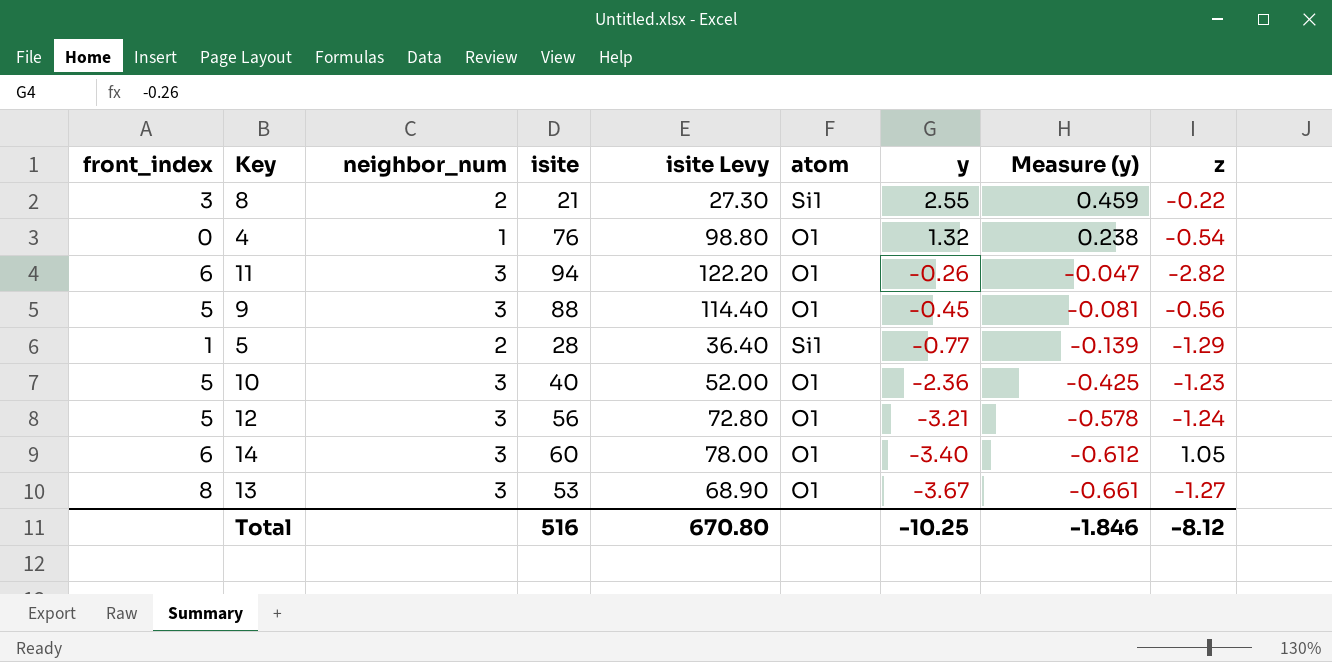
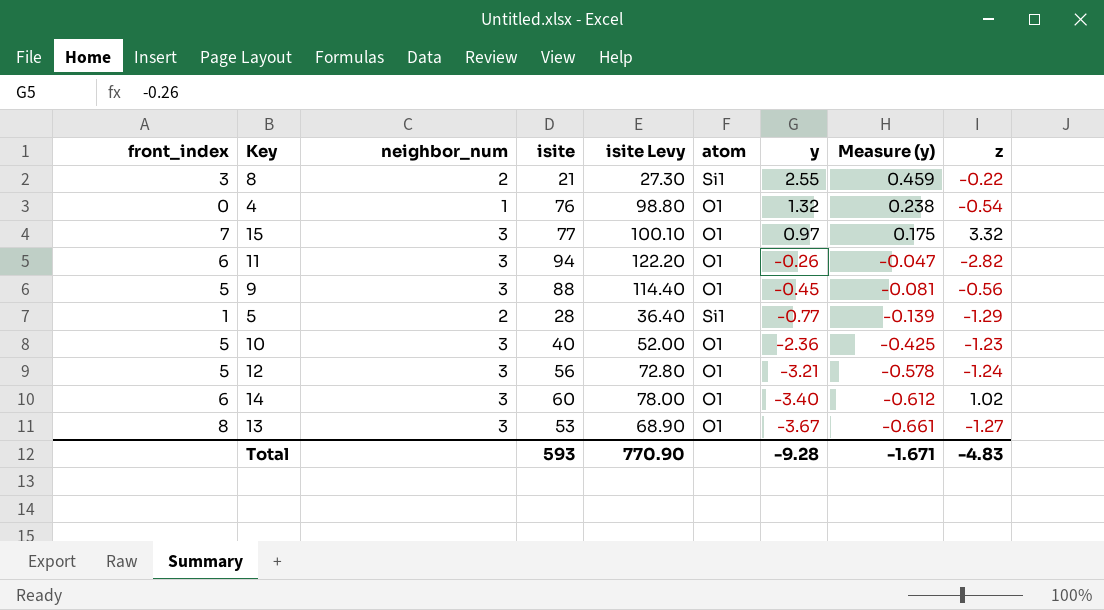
row 15: none -> 7 | 3 | 77 | 100.10 | O1 | 0.97 | 0.175 | 3.32
14 | z: 1.05 -> 1.02
Total | isite: 516 -> 593
Total | isite Levy: 670.80 -> 770.90
Total | y: -10.25 -> -9.28
Total | Measure (y): -1.846 -> -1.671
Total | z: -8.12 -> -4.83

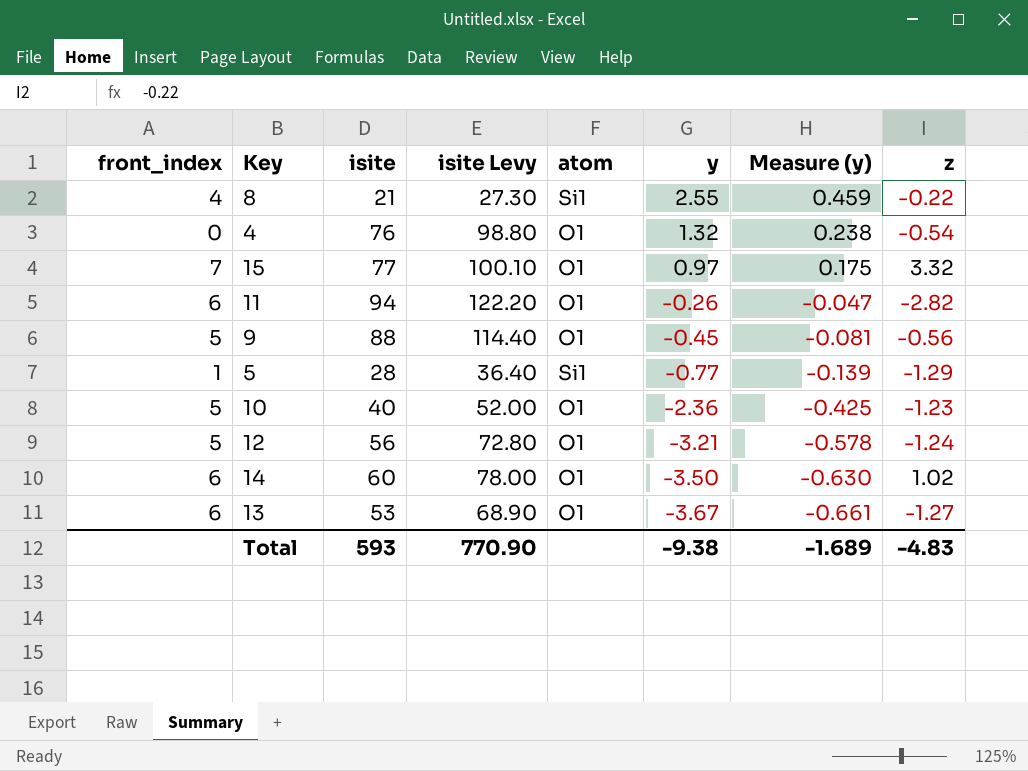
column neighbor_num | position: 3 -> none
8 | front_index: 3 -> 4
14 | y: -3.40 -> -3.50
14 | Measure (y): -0.612 -> -0.630
13 | front_index: 8 -> 6
Total | y: -9.28 -> -9.38
Total | Measure (y): -1.671 -> -1.689

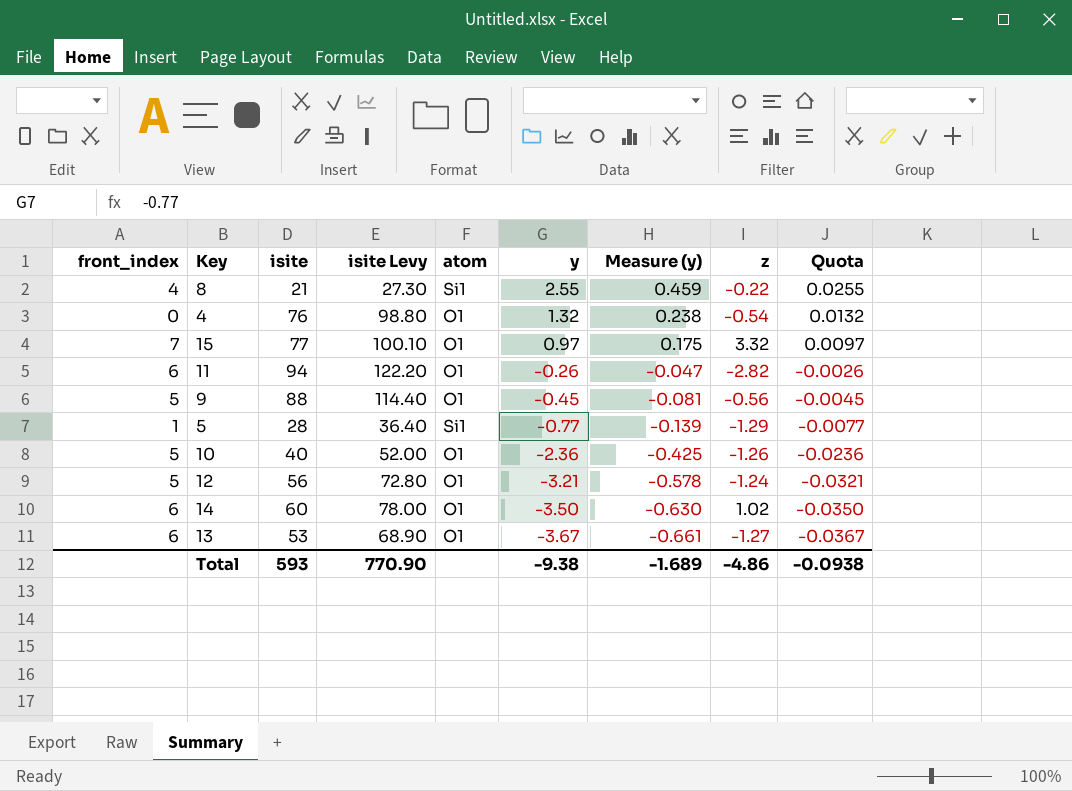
column Quota | formula: none -> [y] * 0.01
10 | z: -1.23 -> -1.26
Total | z: -4.83 -> -4.86

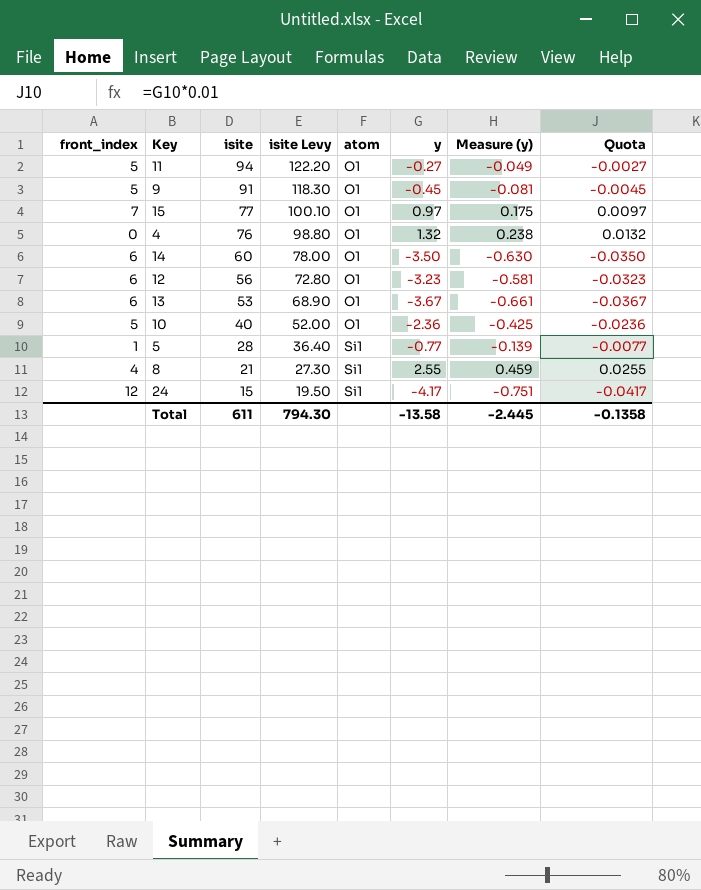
row order: y descending -> isite descending
column z | position: 8 -> none
11 | front_index: 6 -> 5
11 | y: -0.26 -> -0.27
11 | Measure (y): -0.047 -> -0.049
11 | Quota: -0.0026 -> -0.0027
9 | isite: 88 -> 91
9 | isite Levy: 114.40 -> 118.30
12 | front_index: 5 -> 6
12 | y: -3.21 -> -3.23
12 | Measure (y): -0.578 -> -0.581
12 | Quota: -0.0321 -> -0.0323
row 24: none -> 12 | 15 | 19.50 | Si1 | -4.17 | -0.751 | -0.0417
Total | isite: 593 -> 611
Total | isite Levy: 770.90 -> 794.30
Total | y: -9.38 -> -13.58
Total | Measure (y): -1.689 -> -2.445
Total | Quota: -0.0938 -> -0.1358

